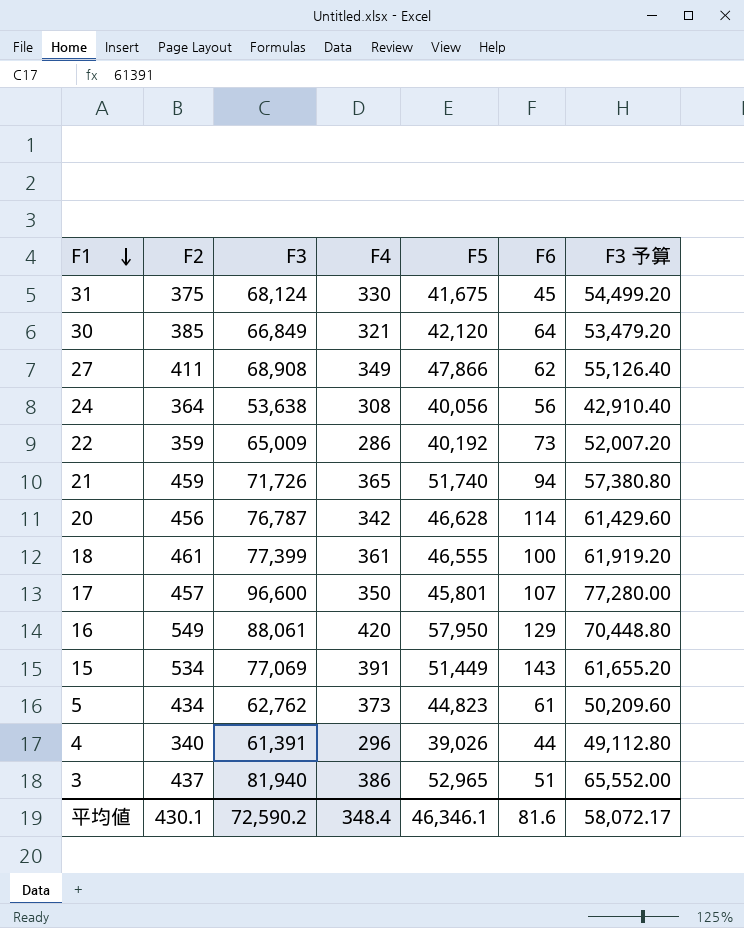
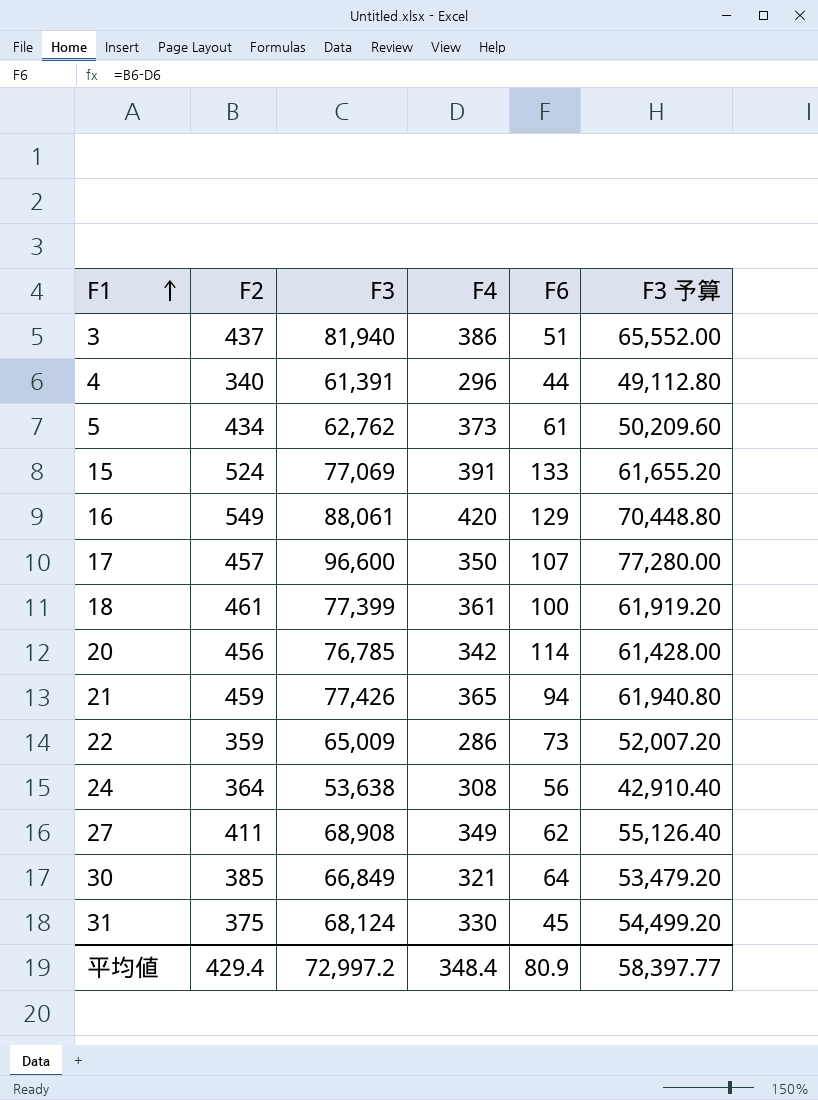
row order: F1 descending -> F1 ascending
column F5 | position: 5 -> none
15 | F2: 534 -> 524
15 | F6: 143 -> 133
20 | F3: 76,787 -> 76,785
20 | F3 予算: 61,429.60 -> 61,428.00
21 | F3: 71,726 -> 77,426
21 | F3 予算: 57,380.80 -> 61,940.80
平均値 | F2: 430.1 -> 429.4
平均値 | F3: 72,590.2 -> 72,997.2
平均値 | F6: 81.6 -> 80.9
平均値 | F3 予算: 58,072.17 -> 58,397.77

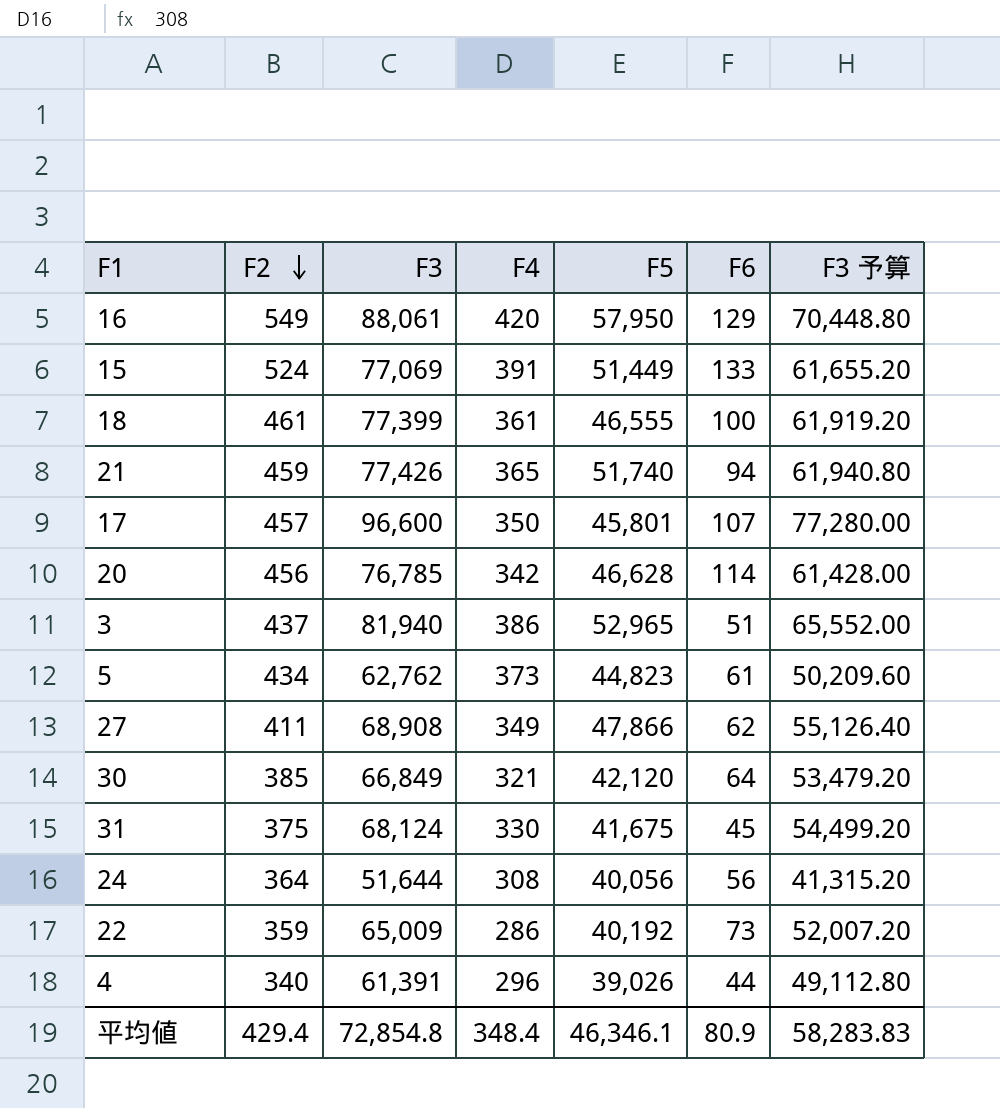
row order: F1 ascending -> F2 descending
column F5 | position: none -> 5
24 | F3: 53,638 -> 51,644
24 | F3 予算: 42,910.40 -> 41,315.20
平均値 | F3: 72,997.2 -> 72,854.8
平均値 | F3 予算: 58,397.77 -> 58,283.83

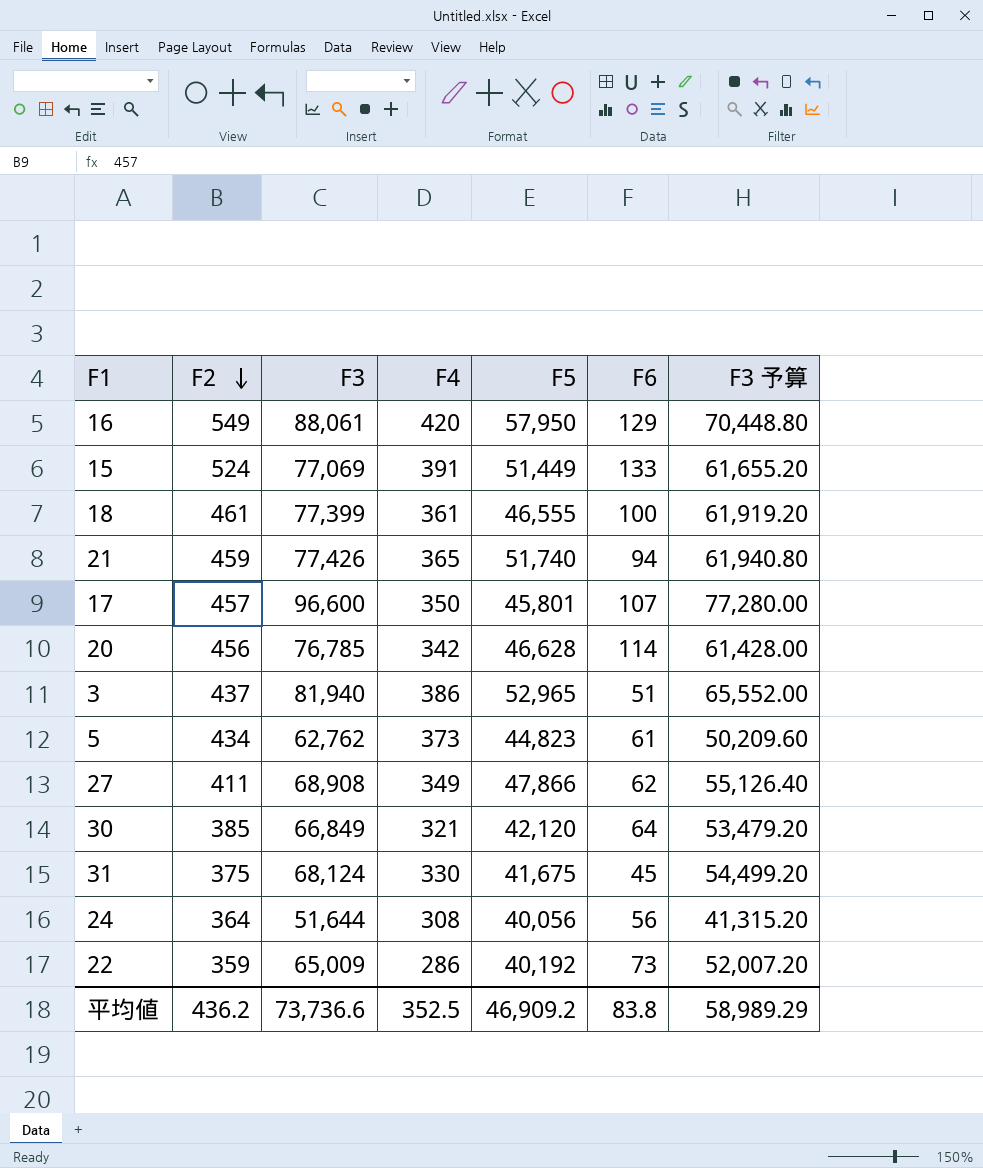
row 4: 340 | 61,391 | 296 | 39,026 | 44 | 49,112.80 -> none
平均値 | F2: 429.4 -> 436.2
平均値 | F3: 72,854.8 -> 73,736.6
平均値 | F4: 348.4 -> 352.5
平均値 | F5: 46,346.1 -> 46,909.2
平均値 | F6: 80.9 -> 83.8
平均値 | F3 予算: 58,283.83 -> 58,989.29

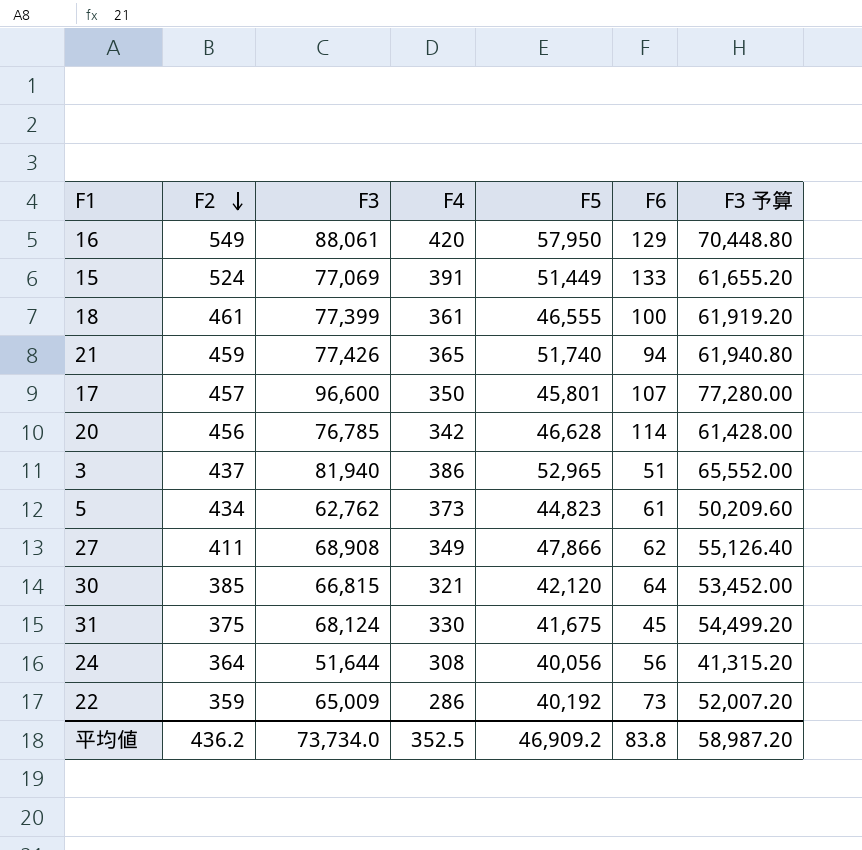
30 | F3: 66,849 -> 66,815
30 | F3 予算: 53,479.20 -> 53,452.00
平均値 | F3: 73,736.6 -> 73,734.0
平均値 | F3 予算: 58,989.29 -> 58,987.20

